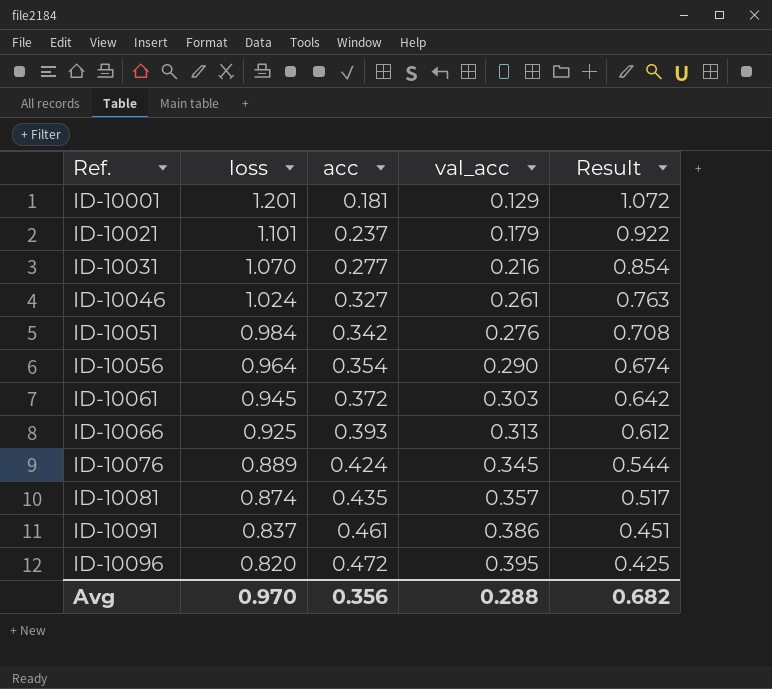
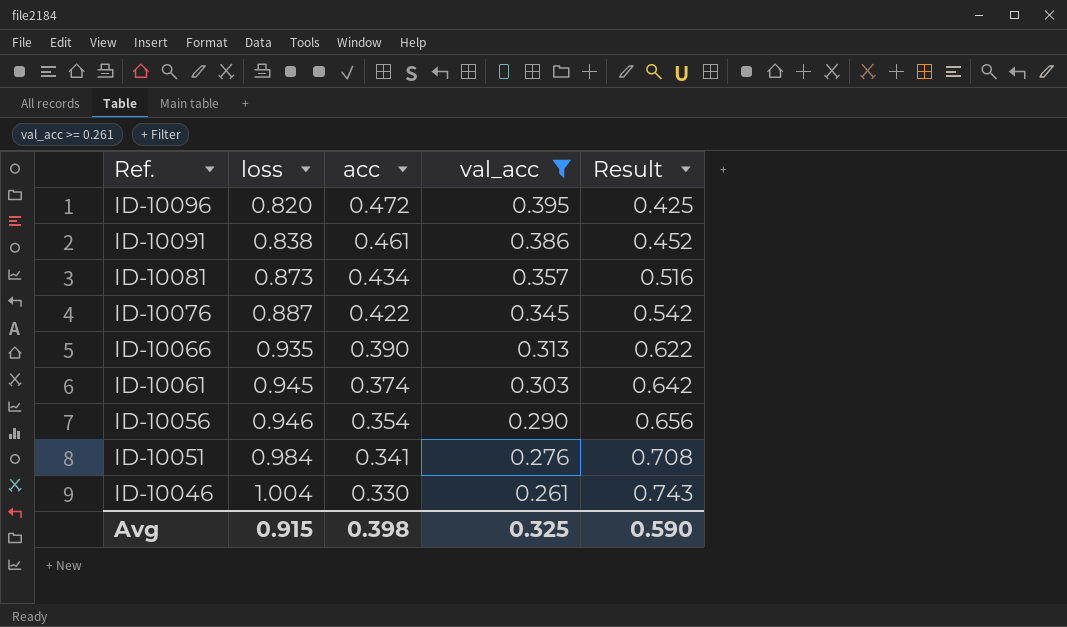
filter: none -> val_acc >= 0.261
row order: Ref. ascending -> Ref. descending
ID-10091 | loss: 0.837 -> 0.838
ID-10091 | Result: 0.451 -> 0.452
ID-10081 | loss: 0.874 -> 0.873
ID-10081 | acc: 0.435 -> 0.434
ID-10081 | Result: 0.517 -> 0.516
ID-10076 | loss: 0.889 -> 0.887
ID-10076 | acc: 0.424 -> 0.422
ID-10076 | Result: 0.544 -> 0.542
ID-10066 | loss: 0.925 -> 0.935
ID-10066 | acc: 0.393 -> 0.390
ID-10066 | Result: 0.612 -> 0.622
ID-10061 | acc: 0.372 -> 0.374
ID-10056 | loss: 0.964 -> 0.946
ID-10056 | Result: 0.674 -> 0.656
ID-10051 | acc: 0.342 -> 0.341
ID-10046 | loss: 1.024 -> 1.004
ID-10046 | acc: 0.327 -> 0.330
ID-10046 | Result: 0.763 -> 0.743
Avg | loss: 0.970 -> 0.915
Avg | acc: 0.356 -> 0.398
Avg | val_acc: 0.288 -> 0.325
Avg | Result: 0.682 -> 0.590

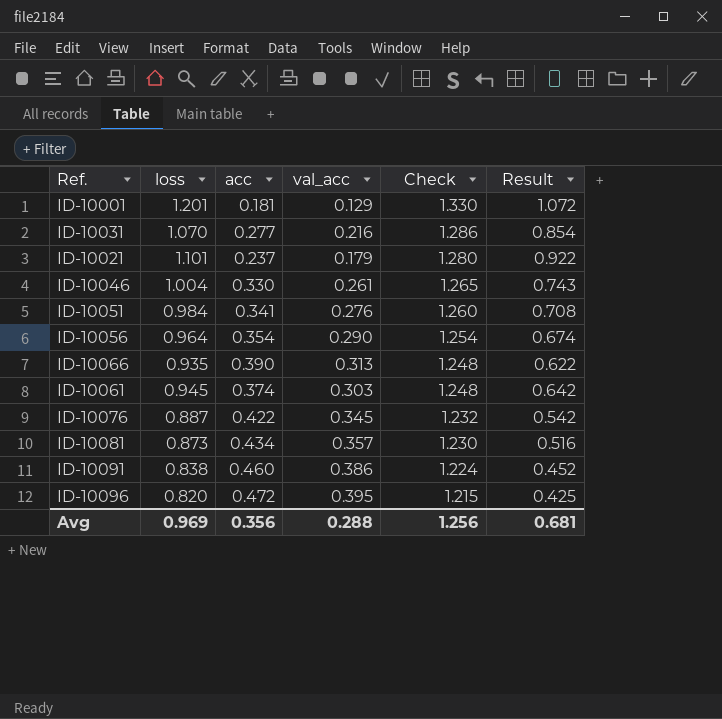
filter: val_acc >= 0.261 -> none
row order: Ref. descending -> Check descending
column Check | formula: none -> [loss] + [val_acc]
ID-10056 | loss: 0.946 -> 0.964
ID-10056 | Result: 0.656 -> 0.674
ID-10091 | acc: 0.461 -> 0.460
Avg | loss: 0.915 -> 0.969
Avg | acc: 0.398 -> 0.356
Avg | val_acc: 0.325 -> 0.288
Avg | Result: 0.590 -> 0.681

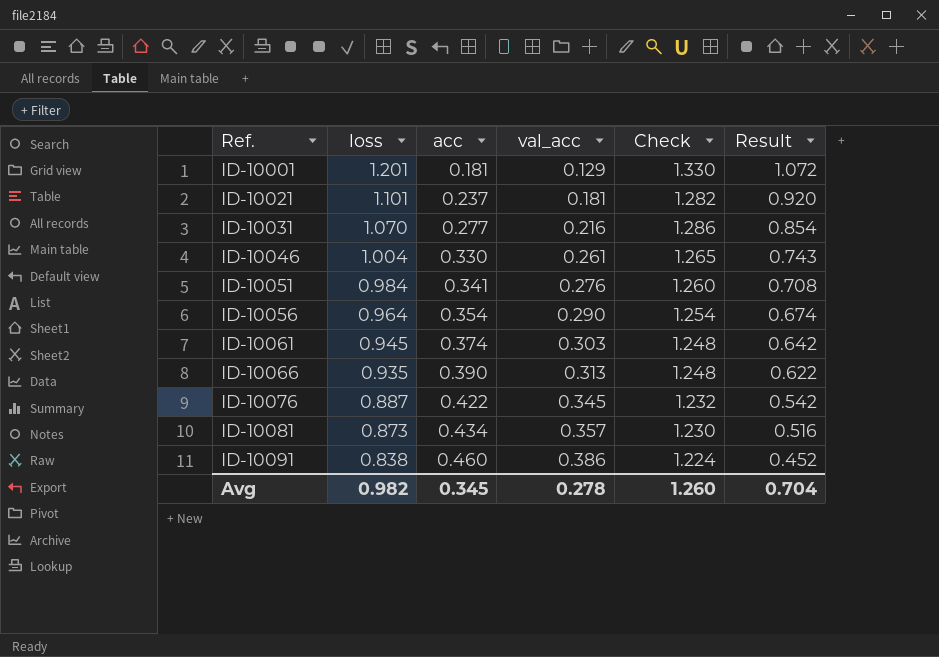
row order: Check descending -> Ref. ascending
row ID-10096: 0.820 | 0.472 | 0.395 | 1.215 | 0.425 -> none
ID-10021 | val_acc: 0.179 -> 0.181
ID-10021 | Check: 1.280 -> 1.282
ID-10021 | Result: 0.922 -> 0.920
Avg | loss: 0.969 -> 0.982
Avg | acc: 0.356 -> 0.345
Avg | val_acc: 0.288 -> 0.278
Avg | Check: 1.256 -> 1.260
Avg | Result: 0.681 -> 0.704

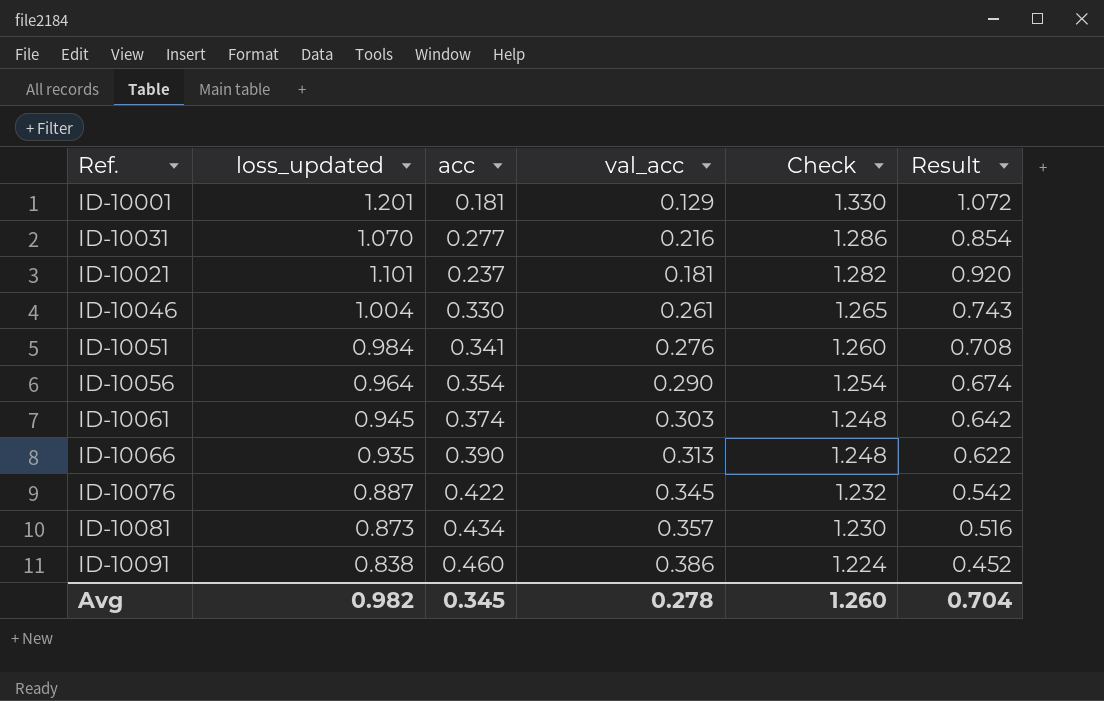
row order: Ref. ascending -> Check descending
column name: loss -> loss_updated

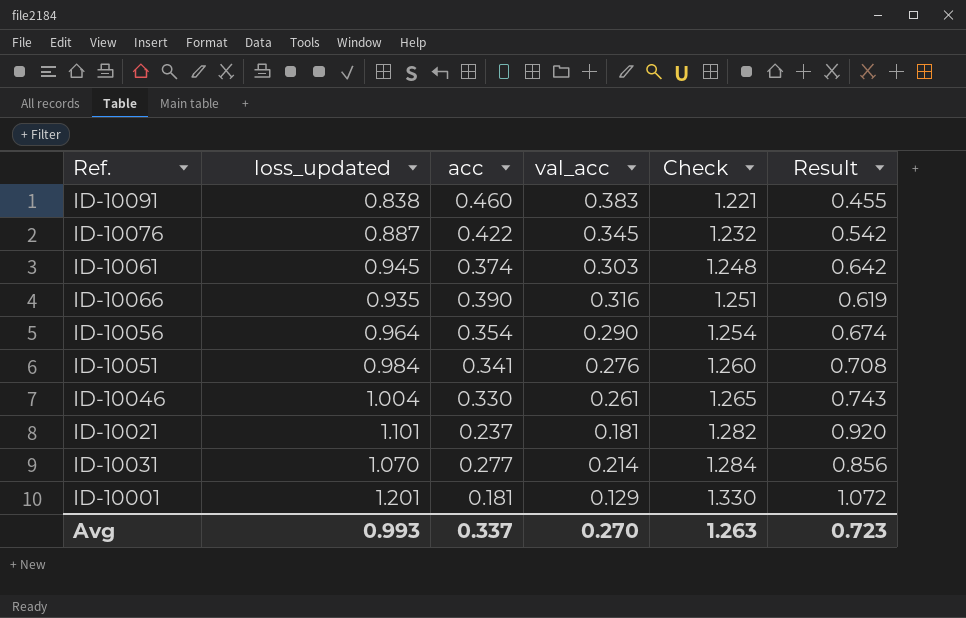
row order: Check descending -> Check ascending
row ID-10081: 0.873 | 0.434 | 0.357 | 1.230 | 0.516 -> none
ID-10091 | val_acc: 0.386 -> 0.383
ID-10091 | Check: 1.224 -> 1.221
ID-10091 | Result: 0.452 -> 0.455
ID-10066 | val_acc: 0.313 -> 0.316
ID-10066 | Check: 1.248 -> 1.251
ID-10066 | Result: 0.622 -> 0.619
ID-10031 | val_acc: 0.216 -> 0.214
ID-10031 | Check: 1.286 -> 1.284
ID-10031 | Result: 0.854 -> 0.856
Avg | loss_updated: 0.982 -> 0.993
Avg | acc: 0.345 -> 0.337
Avg | val_acc: 0.278 -> 0.270
Avg | Check: 1.260 -> 1.263
Avg | Result: 0.704 -> 0.723

